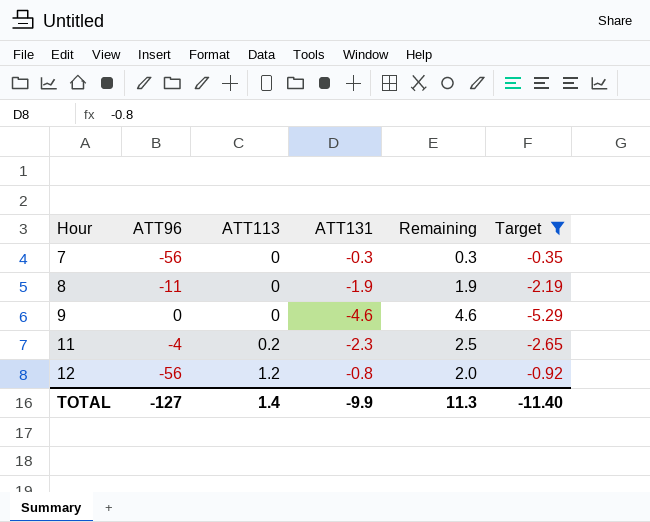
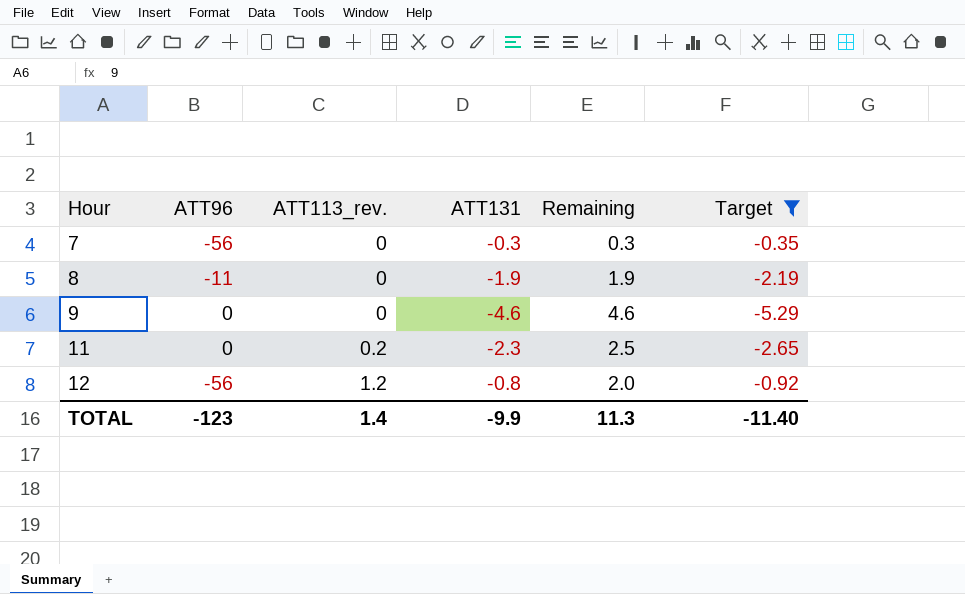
column name: ATT113 -> ATT113_rev.
11 | ATT96: -4 -> 0
TOTAL | ATT96: -127 -> -123

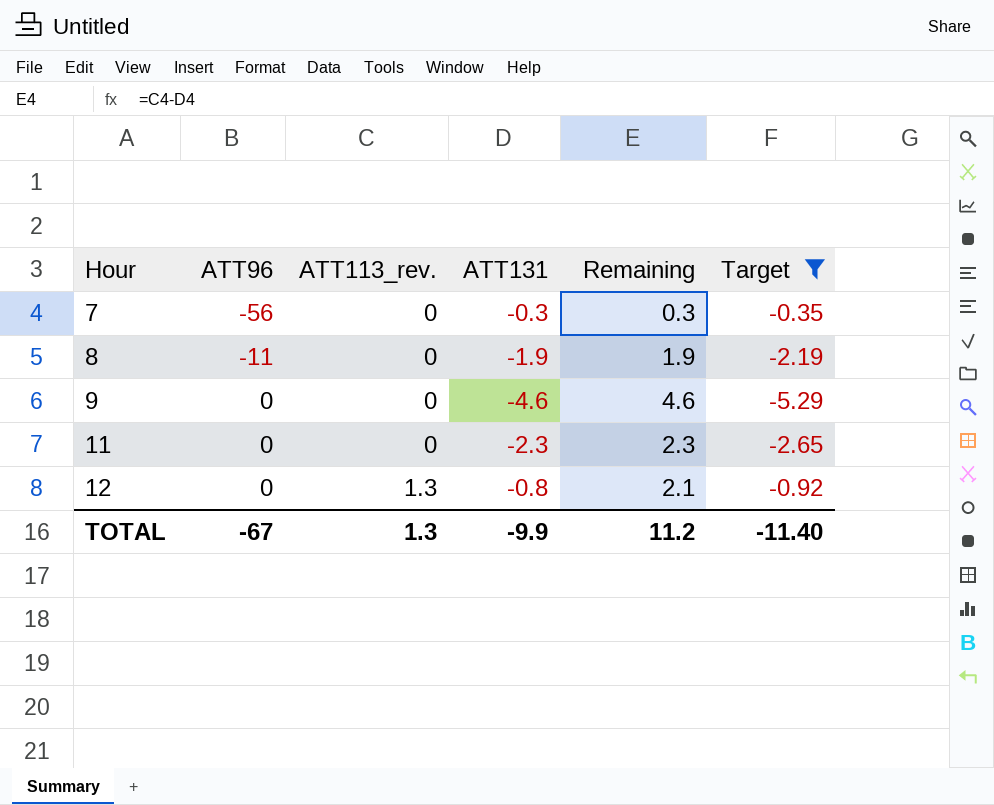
11 | ATT113_rev.: 0.2 -> 0
11 | Remaining: 2.5 -> 2.3
12 | ATT96: -56 -> 0
12 | ATT113_rev.: 1.2 -> 1.3
12 | Remaining: 2.0 -> 2.1
TOTAL | ATT96: -123 -> -67
TOTAL | ATT113_rev.: 1.4 -> 1.3
TOTAL | Remaining: 11.3 -> 11.2

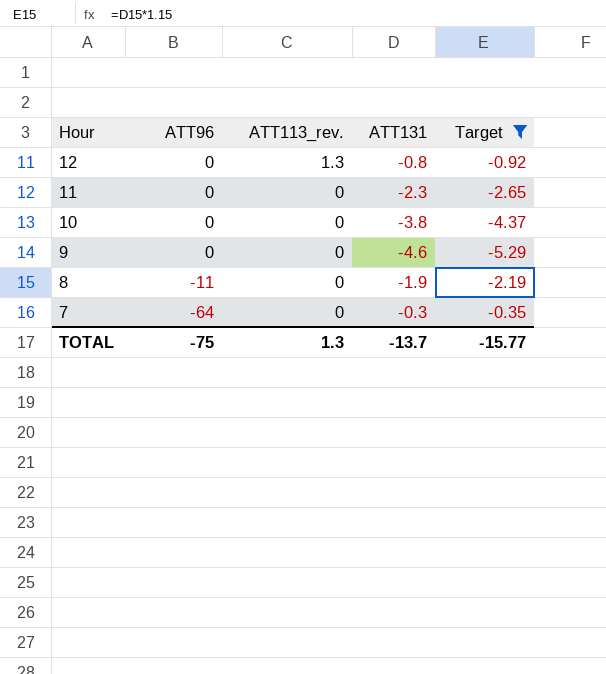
row order: Hour ascending -> Hour descending
column Remaining | formula: [ATT113_rev.] - [ATT131] -> none
row 10: none -> 0 | 0 | -3.8 | -4.37
7 | ATT96: -56 -> -64
TOTAL | ATT96: -67 -> -75
TOTAL | ATT131: -9.9 -> -13.7
TOTAL | Target: -11.40 -> -15.77

